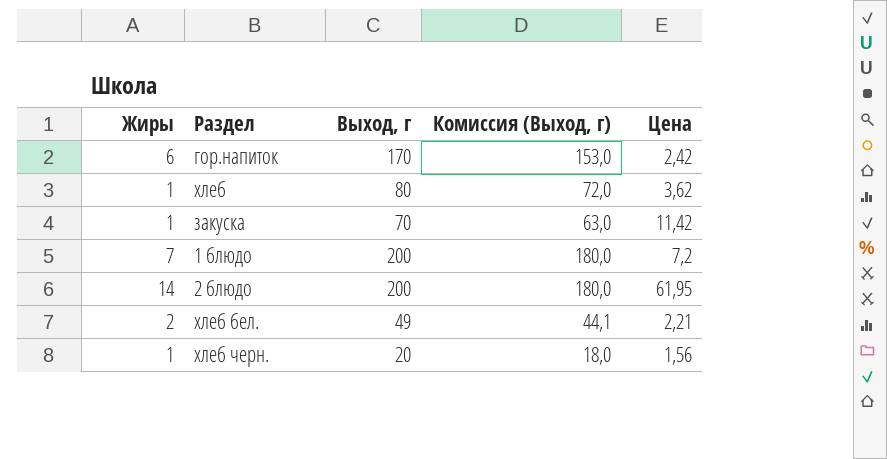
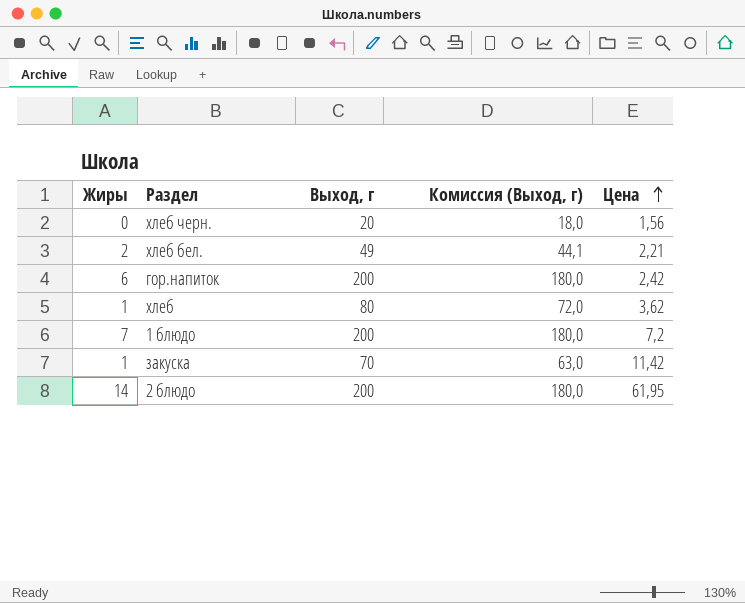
row order: none -> Цена ascending
хлеб черн. | Жиры: 1 -> 0
гор.напиток | Выход, г: 170 -> 200
гор.напиток | Комиссия (Выход, г): 153,0 -> 180,0

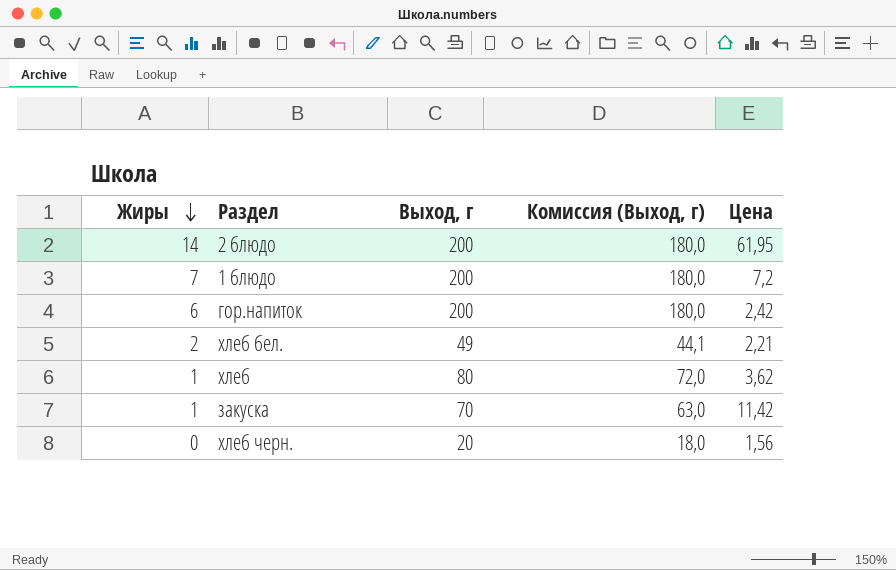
row order: Цена ascending -> Жиры descending

